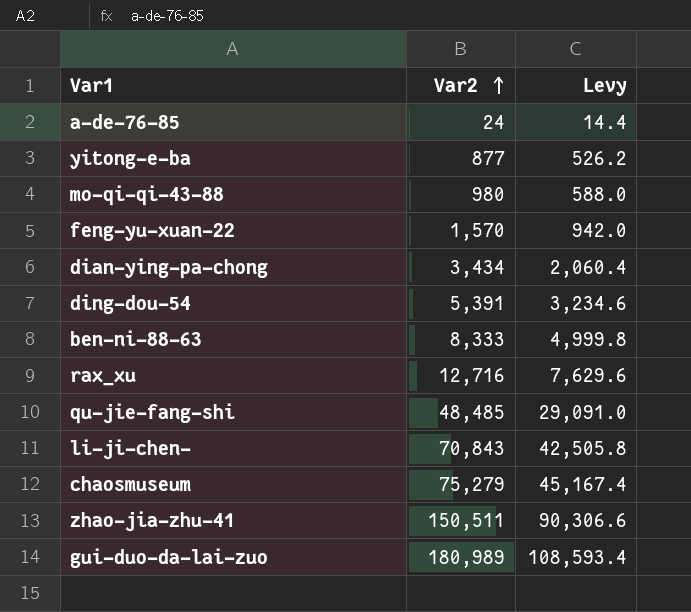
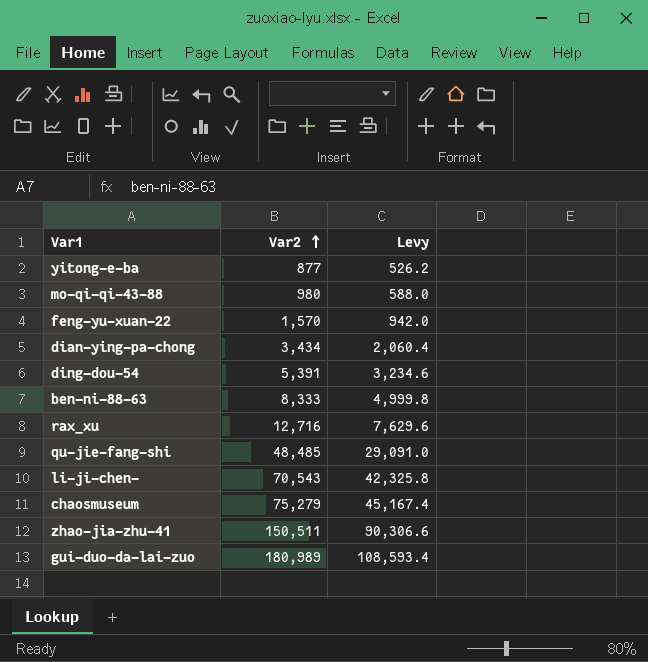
row a-de-76-85: 24 | 14.4 -> none
li-ji-chen- | Var2: 70,843 -> 70,543
li-ji-chen- | Levy: 42,505.8 -> 42,325.8

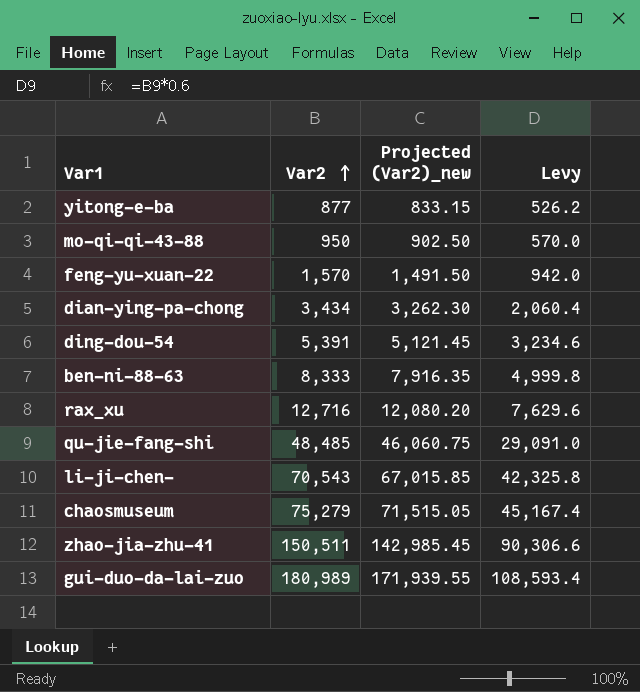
column Projected (Var2)_new | formula: none -> [Var2] * 0.95
mo-qi-qi-43-88 | Var2: 980 -> 950
mo-qi-qi-43-88 | Levy: 588.0 -> 570.0

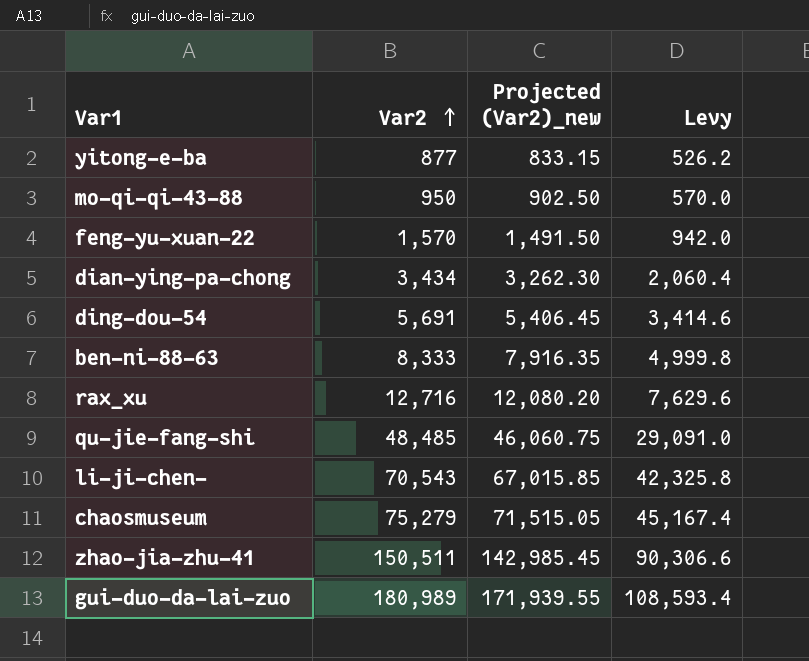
ding-dou-54 | Var2: 5,391 -> 5,691
ding-dou-54 | Projected (Var2)_new: 5,121.45 -> 5,406.45
ding-dou-54 | Levy: 3,234.6 -> 3,414.6

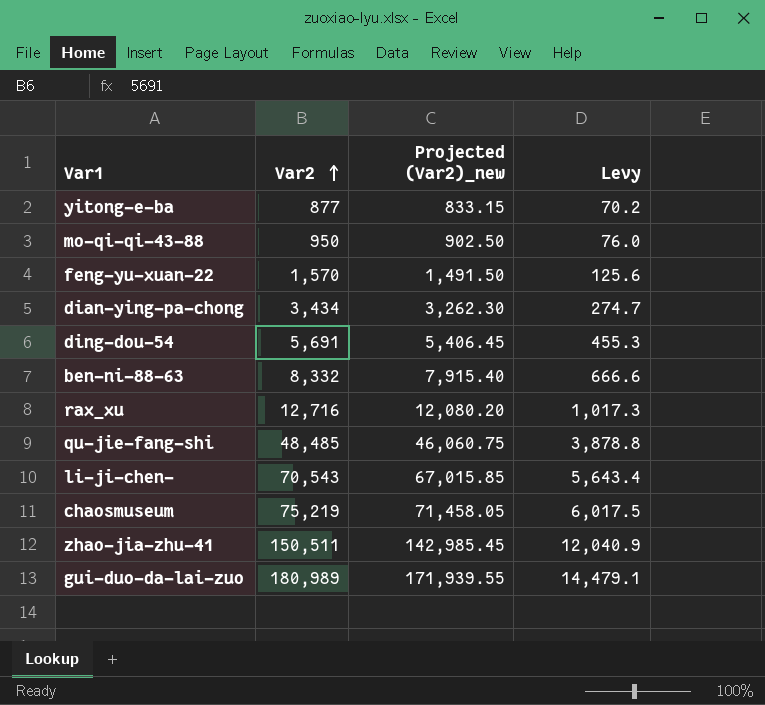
column Levy | formula: [Var2] * 0.6 -> [Var2] * 0.08
ben-ni-88-63 | Var2: 8,333 -> 8,332
ben-ni-88-63 | Projected (Var2)_new: 7,916.35 -> 7,915.40
chaosmuseum | Var2: 75,279 -> 75,219
chaosmuseum | Projected (Var2)_new: 71,515.05 -> 71,458.05

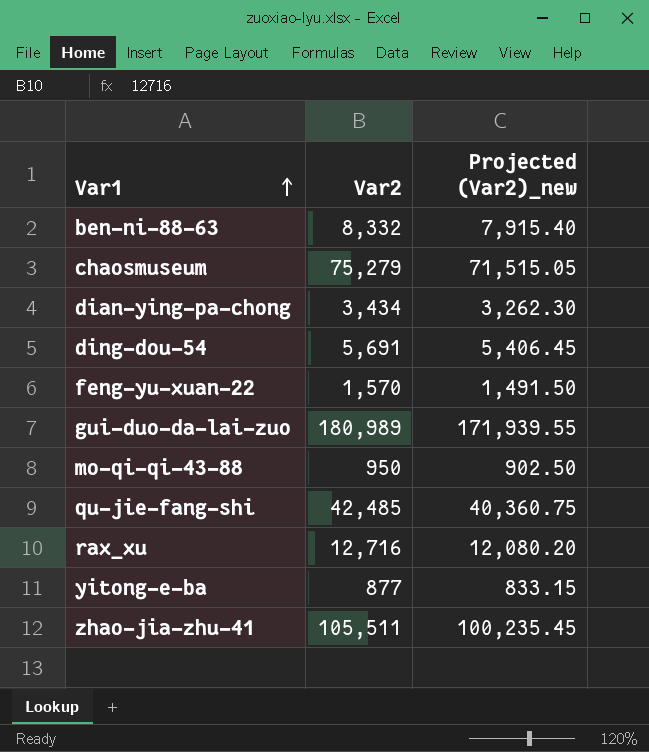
row order: Var2 ascending -> Var1 ascending
column Levy | formula: [Var2] * 0.08 -> none
row li-ji-chen-: 70,543 | 67,015.85 | 5,643.4 -> none
chaosmuseum | Var2: 75,219 -> 75,279
chaosmuseum | Projected (Var2)_new: 71,458.05 -> 71,515.05
qu-jie-fang-shi | Var2: 48,485 -> 42,485
qu-jie-fang-shi | Projected (Var2)_new: 46,060.75 -> 40,360.75
zhao-jia-zhu-41 | Var2: 150,511 -> 105,511
zhao-jia-zhu-41 | Projected (Var2)_new: 142,985.45 -> 100,235.45

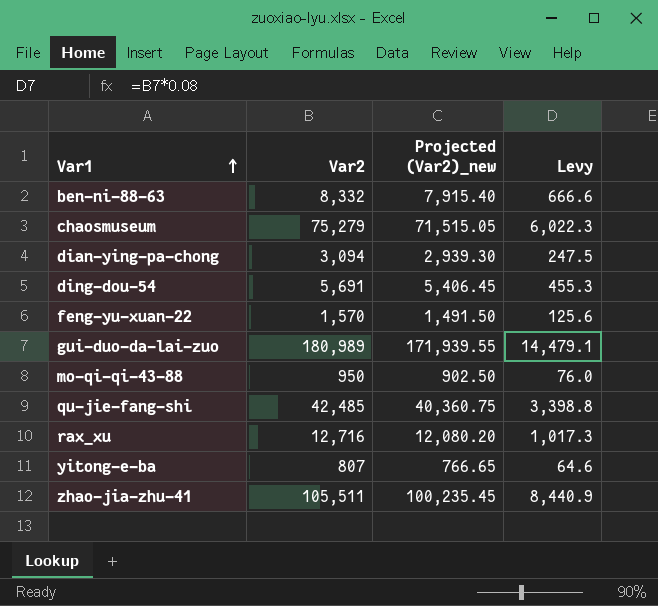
column Levy | formula: none -> [Var2] * 0.08
dian-ying-pa-chong | Var2: 3,434 -> 3,094
dian-ying-pa-chong | Projected (Var2)_new: 3,262.30 -> 2,939.30
yitong-e-ba | Var2: 877 -> 807
yitong-e-ba | Projected (Var2)_new: 833.15 -> 766.65

